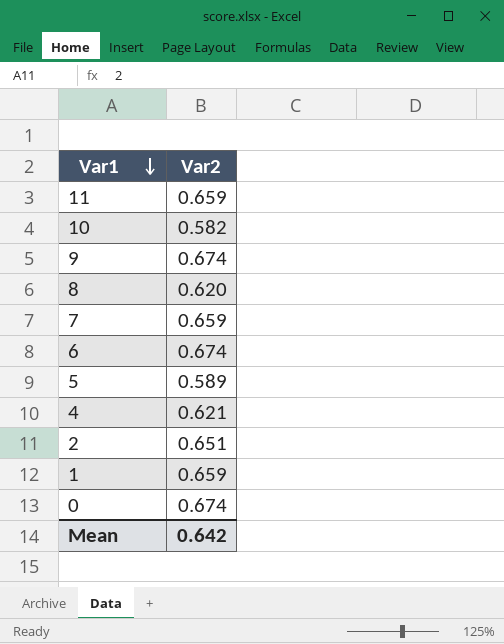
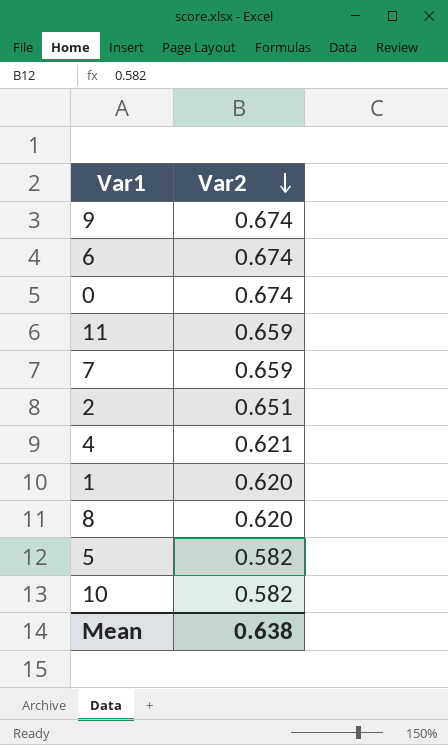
row order: Var1 descending -> Var2 descending
1 | Var2: 0.659 -> 0.620
5 | Var2: 0.589 -> 0.582
Mean | Var2: 0.642 -> 0.638

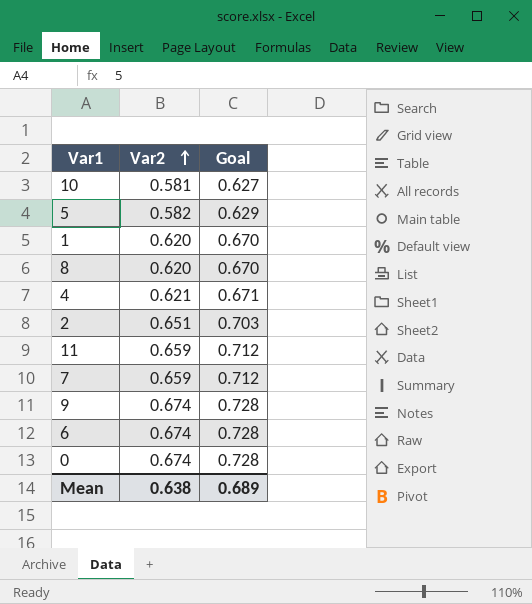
row order: Var2 descending -> Var2 ascending
column Goal | formula: none -> [Var2] * 1.08
10 | Var2: 0.582 -> 0.581

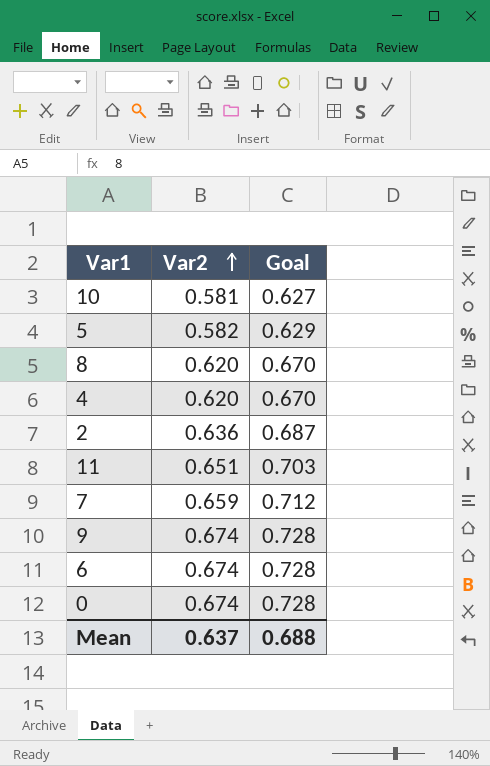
row 1: 0.620 | 0.670 -> none
4 | Var2: 0.621 -> 0.620
4 | Goal: 0.671 -> 0.670
2 | Var2: 0.651 -> 0.636
2 | Goal: 0.703 -> 0.687
11 | Var2: 0.659 -> 0.651
11 | Goal: 0.712 -> 0.703
Mean | Var2: 0.638 -> 0.637
Mean | Goal: 0.689 -> 0.688

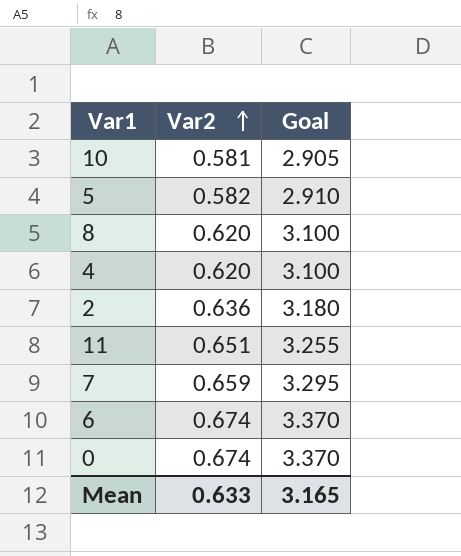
column Goal | formula: [Var2] * 1.08 -> [Var2] * 5
row 9: 0.674 | 0.728 -> none
Mean | Var2: 0.637 -> 0.633
Mean | Goal: 0.688 -> 3.165

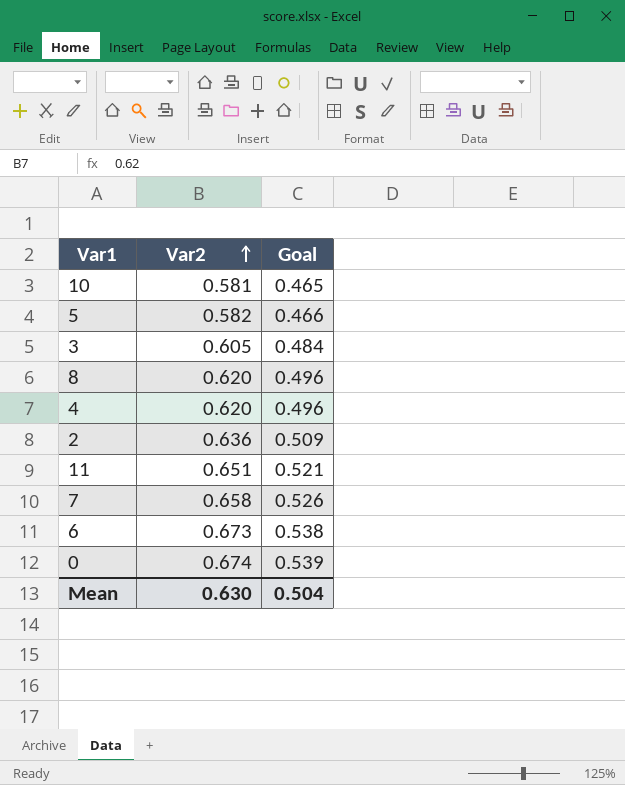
column Goal | formula: [Var2] * 5 -> [Var2] * 0.8
row 3: none -> 0.605 | 0.484
7 | Var2: 0.659 -> 0.658
6 | Var2: 0.674 -> 0.673
Mean | Var2: 0.633 -> 0.630
Mean | Goal: 3.165 -> 0.504

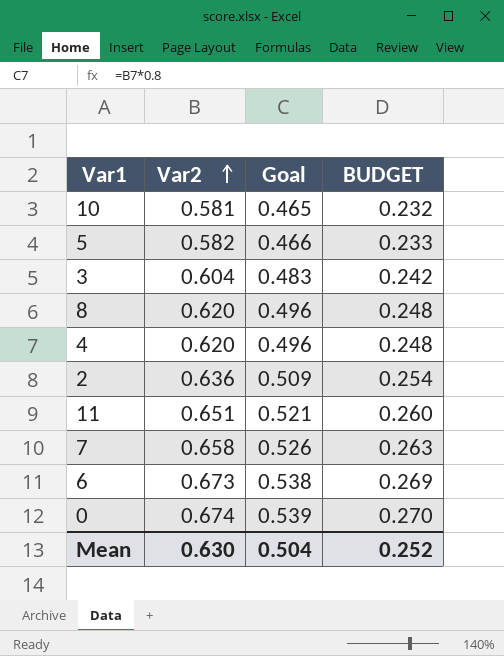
column BUDGET | formula: none -> [Var2] * 0.4
3 | Var2: 0.605 -> 0.604
3 | Goal: 0.484 -> 0.483

